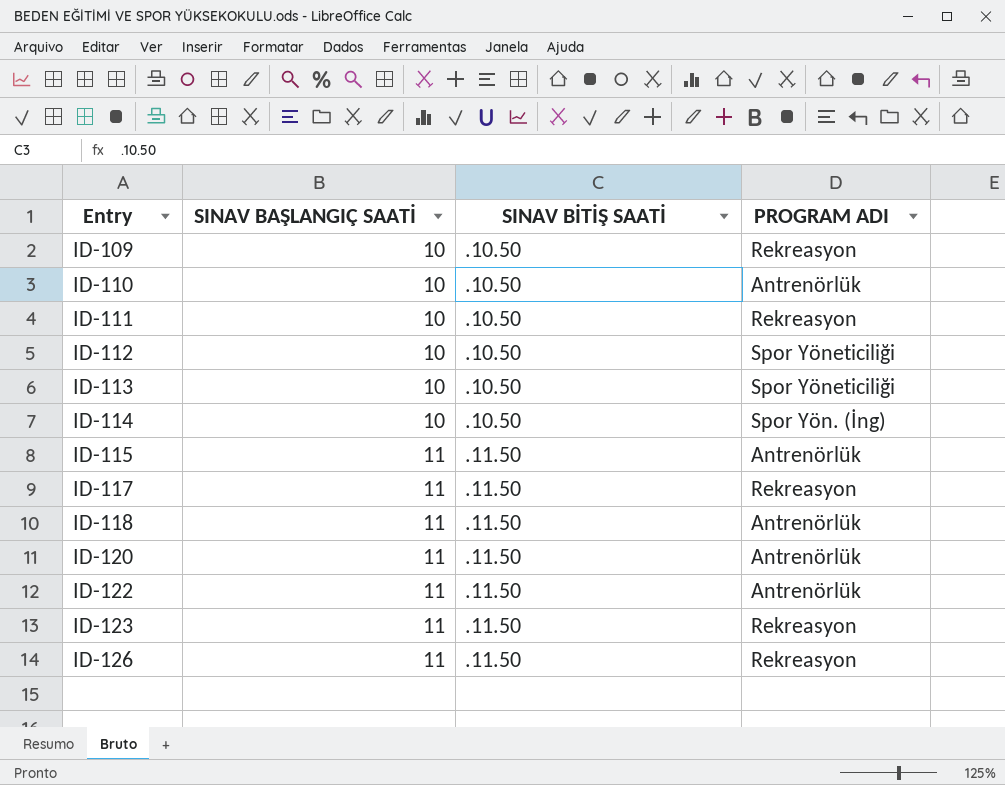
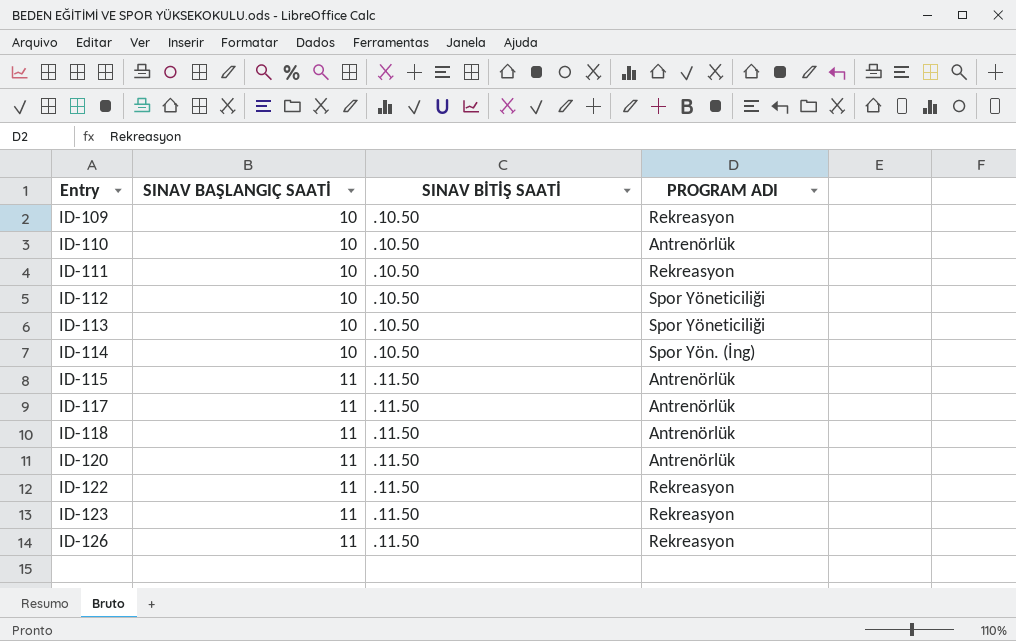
ID-117 | PROGRAM ADI: Rekreasyon -> Antrenörlük
ID-122 | PROGRAM ADI: Antrenörlük -> Rekreasyon

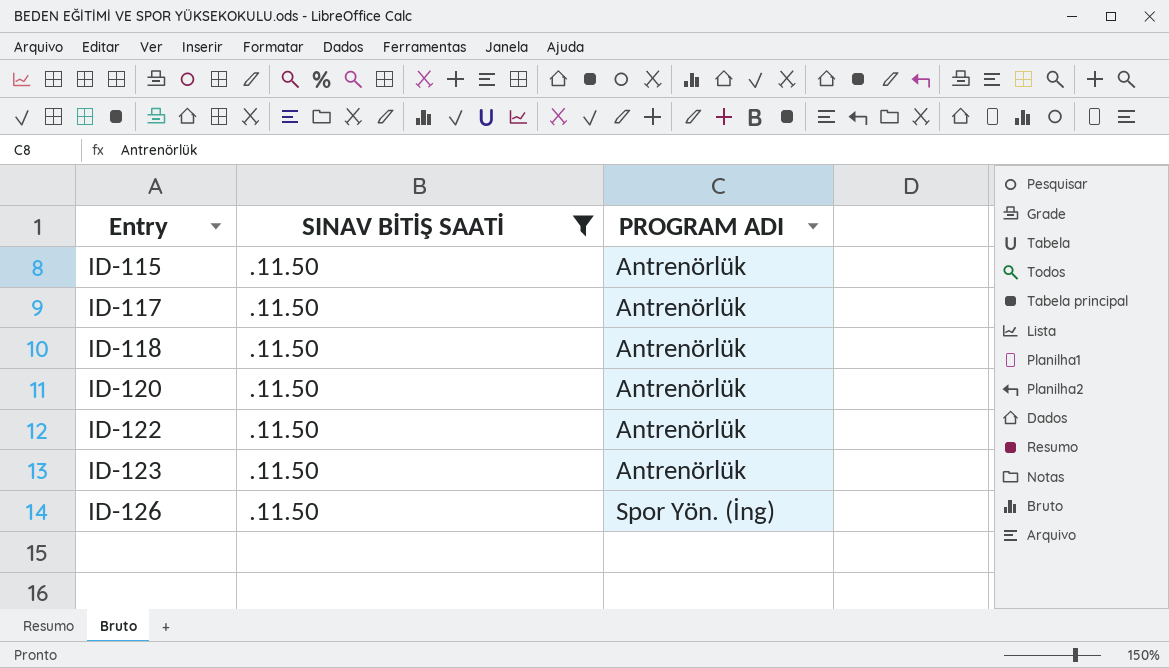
filter: none -> SINAV BİTİŞ SAATİ = .11.50
column SINAV BAŞLANGIÇ SAATİ | position: 2 -> none
ID-122 | PROGRAM ADI: Rekreasyon -> Antrenörlük
ID-123 | PROGRAM ADI: Rekreasyon -> Antrenörlük
ID-126 | PROGRAM ADI: Rekreasyon -> Spor Yön. (İng)

